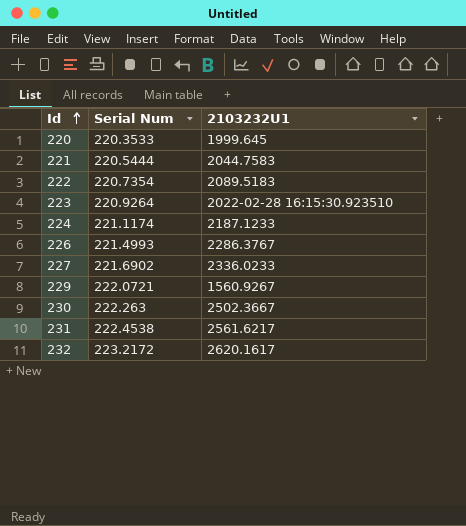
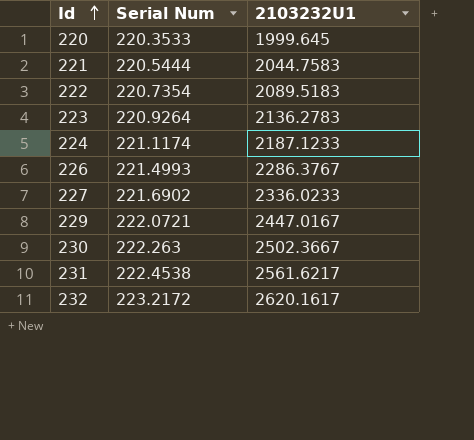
223 | 2103232U1: 2022-02-28 16:15:30.923510 -> 2136.2783
229 | 2103232U1: 1560.9267 -> 2447.0167

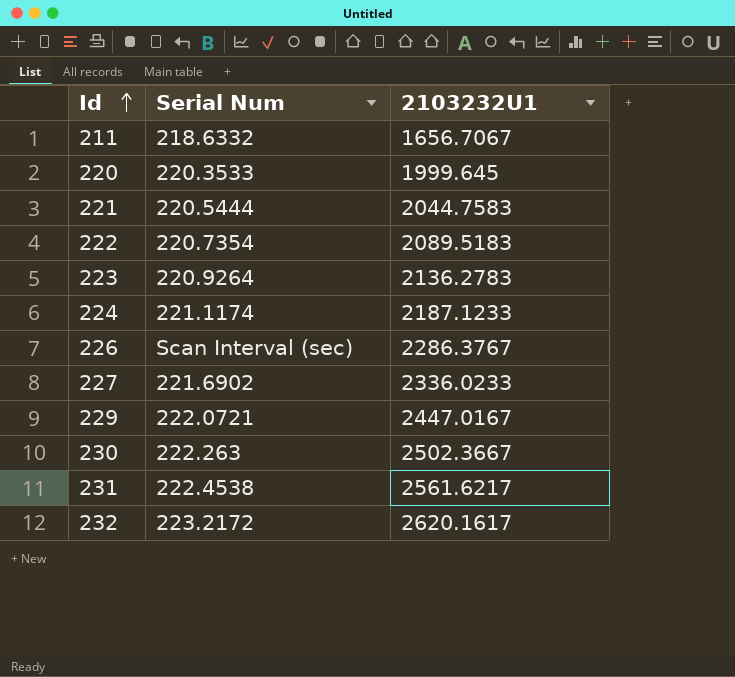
row 211: none -> 218.6332 | 1656.7067
226 | Serial Num: 221.4993 -> Scan Interval (sec)

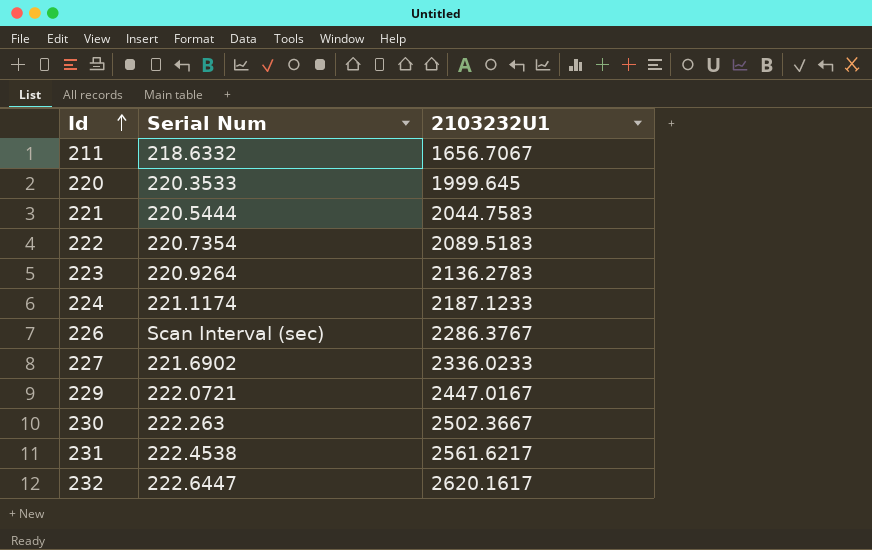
232 | Serial Num: 223.2172 -> 222.6447

